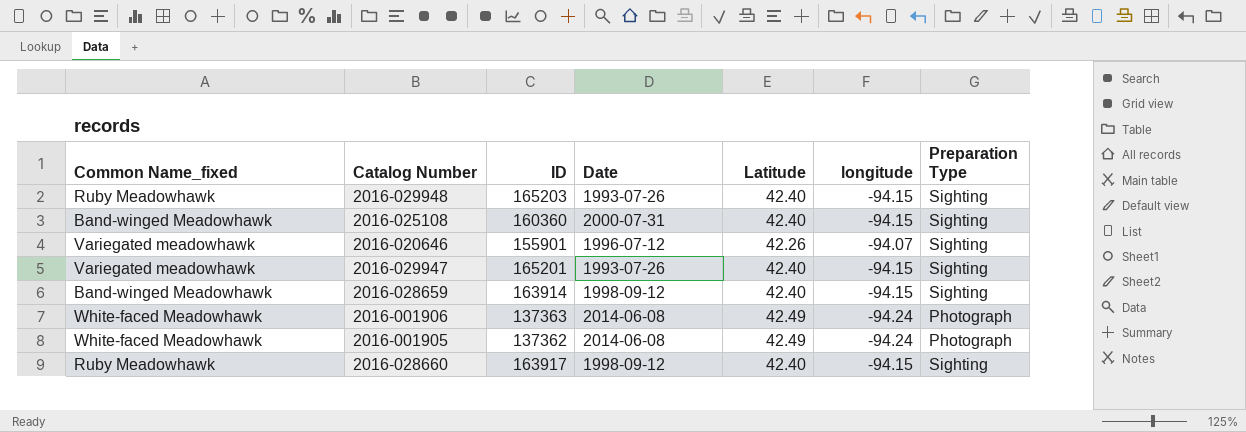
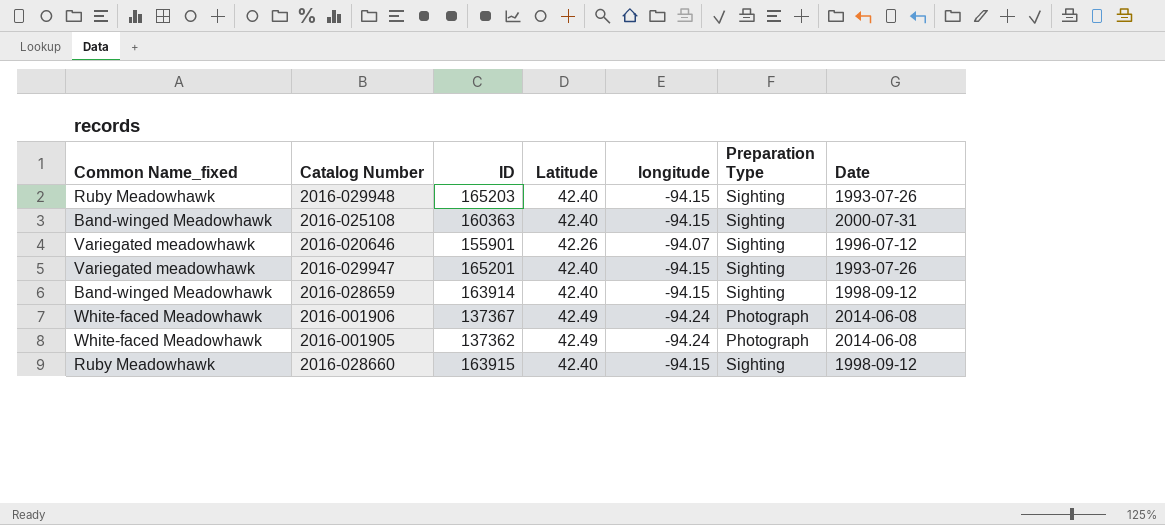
column Date | position: 4 -> 7
2016-025108 | ID: 160360 -> 160363
2016-001906 | ID: 137363 -> 137367
2016-028660 | ID: 163917 -> 163915

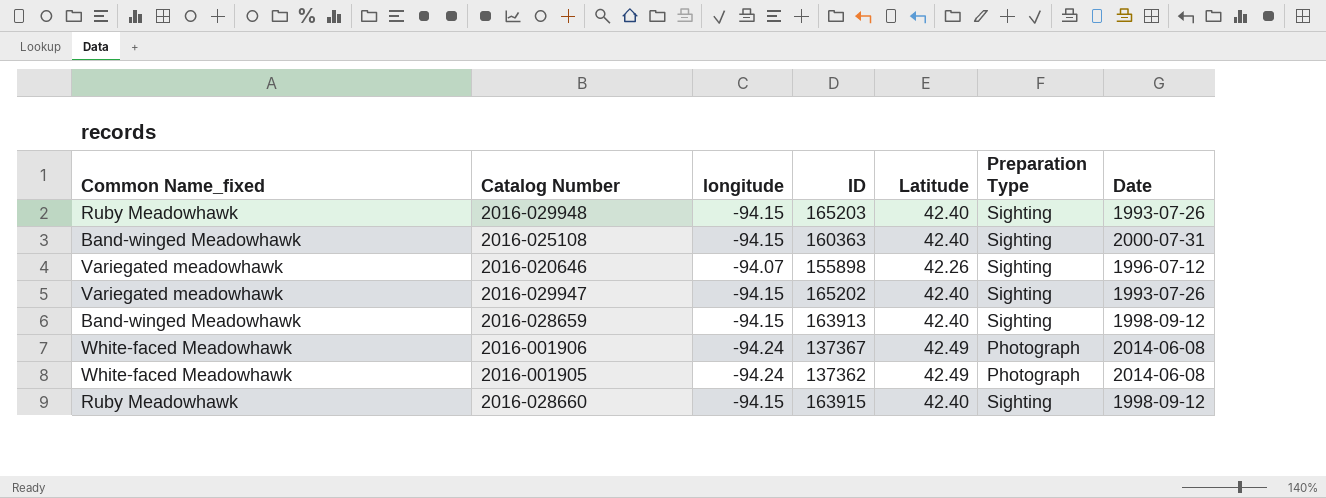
column longitude | position: 5 -> 3
2016-020646 | ID: 155901 -> 155898
2016-029947 | ID: 165201 -> 165202
2016-028659 | ID: 163914 -> 163913

